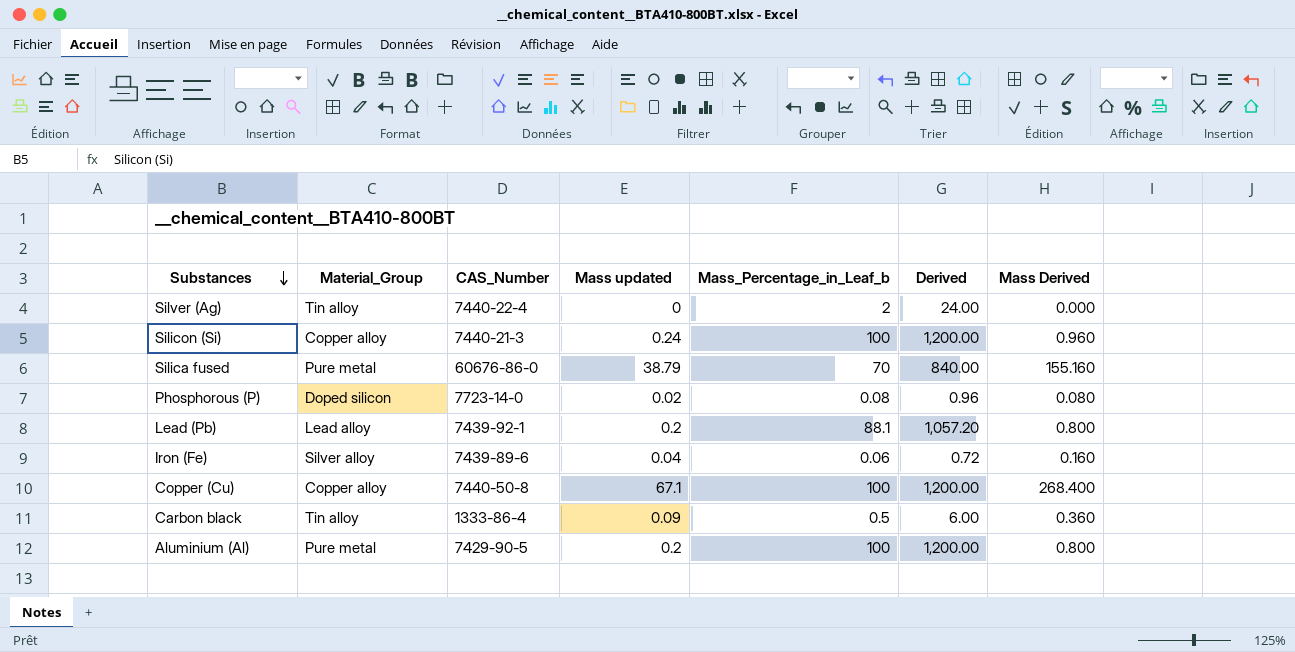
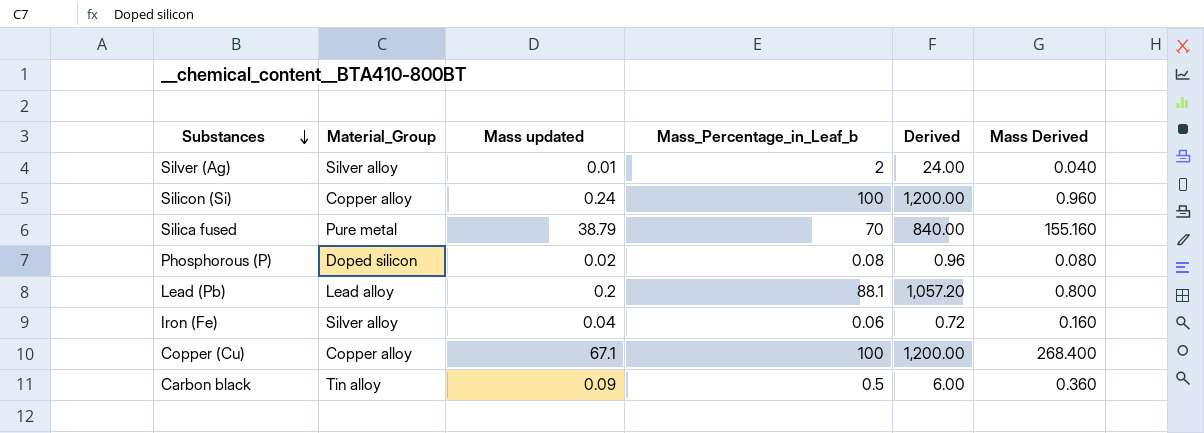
column CAS_Number | position: 3 -> none
row Aluminium (Al): Pure metal | 7429-90-5 | 0.2 | 100 | 1,200.00 | 0.800 -> none
Silver (Ag) | Material_Group: Tin alloy -> Silver alloy
Silver (Ag) | Mass updated: 0 -> 0.01
Silver (Ag) | Mass Derived: 0.000 -> 0.040

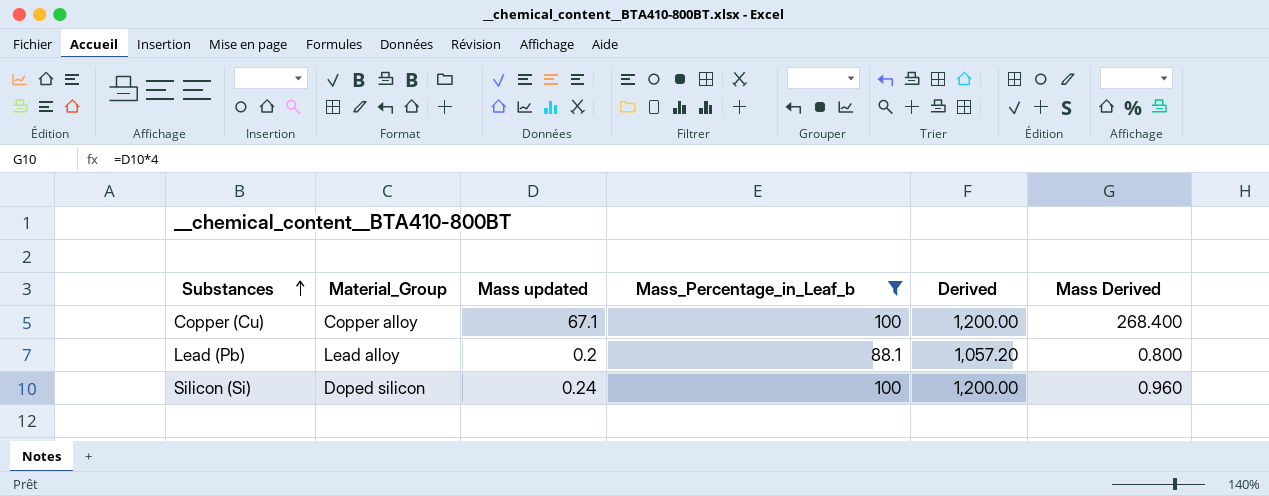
filter: none -> Mass_Percentage_in_Leaf_b >= 88.1
row order: Substances descending -> Substances ascending
Silicon (Si) | Material_Group: Copper alloy -> Doped silicon

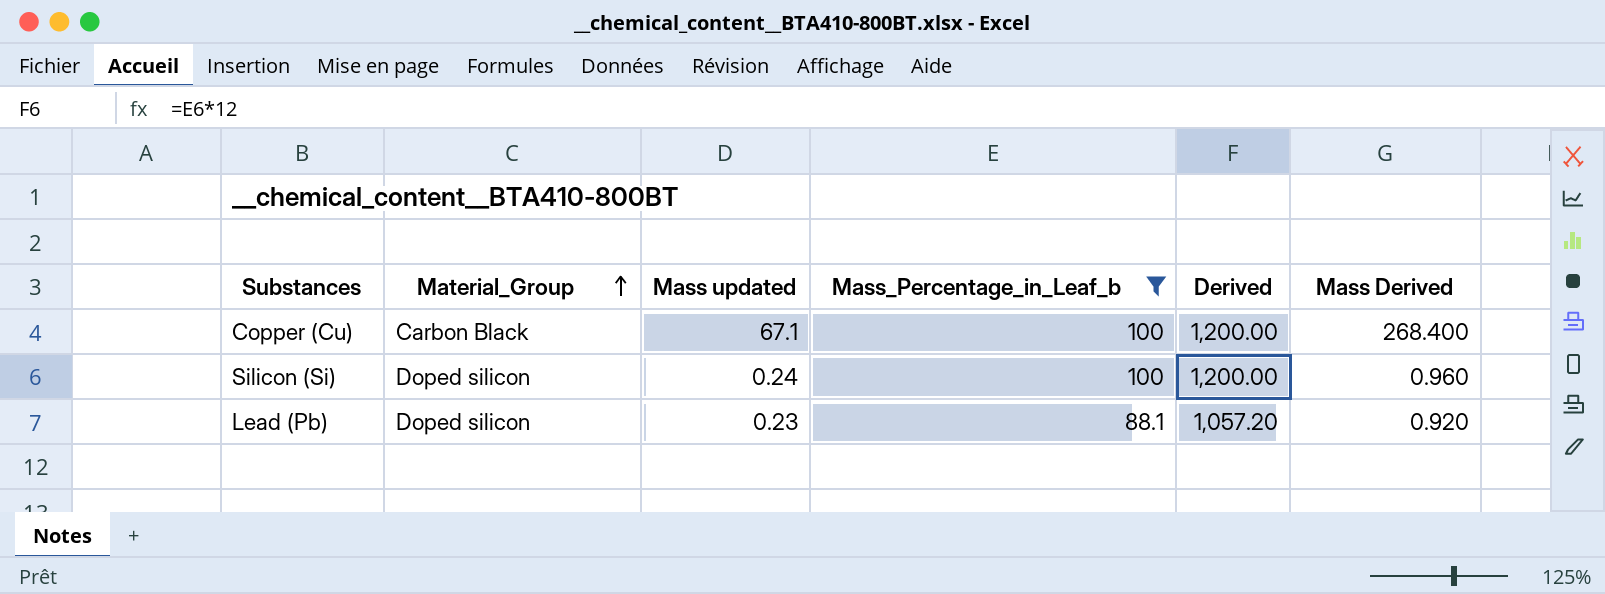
row order: Substances ascending -> Material_Group ascending
Copper (Cu) | Material_Group: Copper alloy -> Carbon Black
Lead (Pb) | Material_Group: Lead alloy -> Doped silicon
Lead (Pb) | Mass updated: 0.2 -> 0.23
Lead (Pb) | Mass Derived: 0.800 -> 0.920

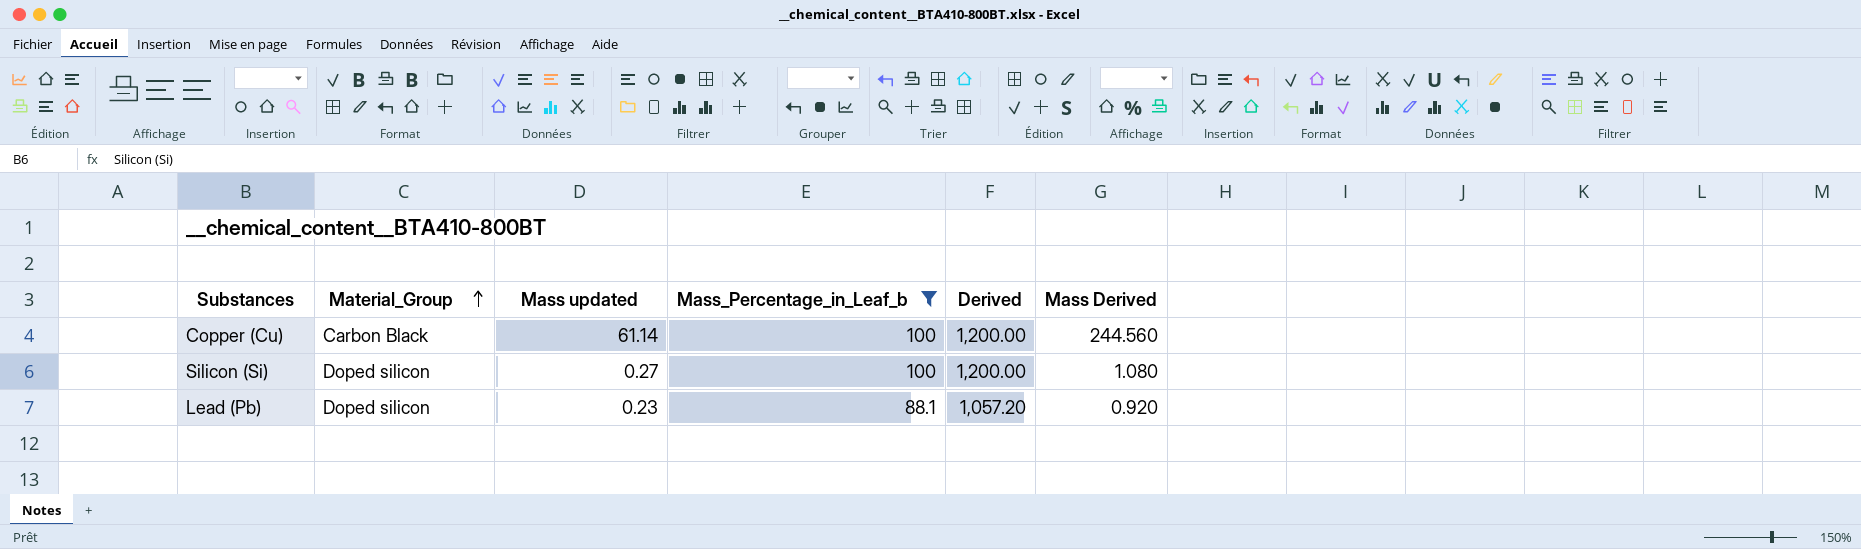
Copper (Cu) | Mass updated: 67.1 -> 61.14
Copper (Cu) | Mass Derived: 268.400 -> 244.560
Silicon (Si) | Mass updated: 0.24 -> 0.27
Silicon (Si) | Mass Derived: 0.960 -> 1.080

